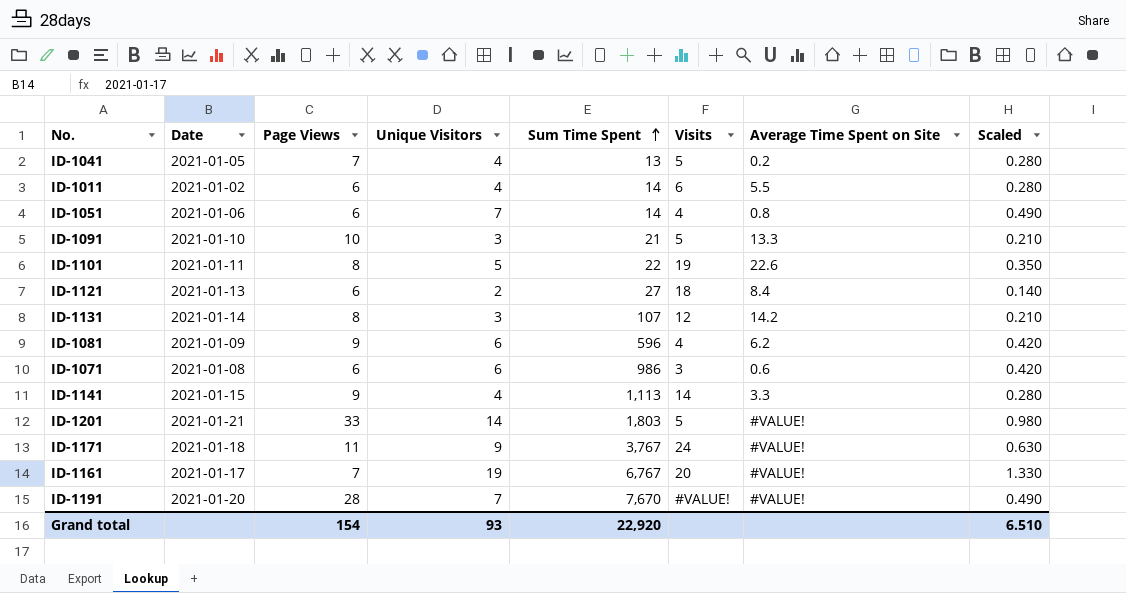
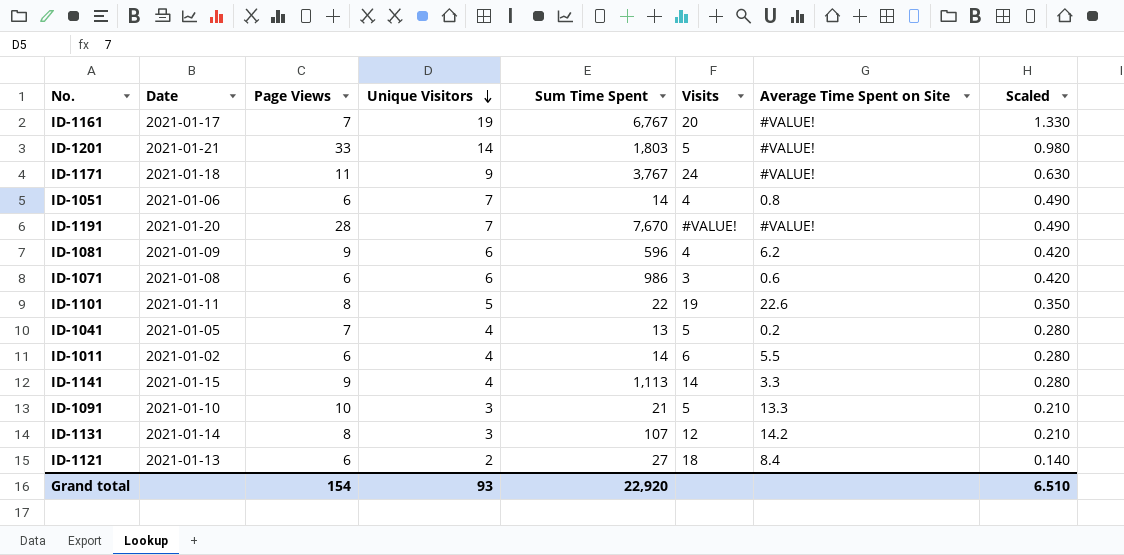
row order: Sum Time Spent ascending -> Unique Visitors descending

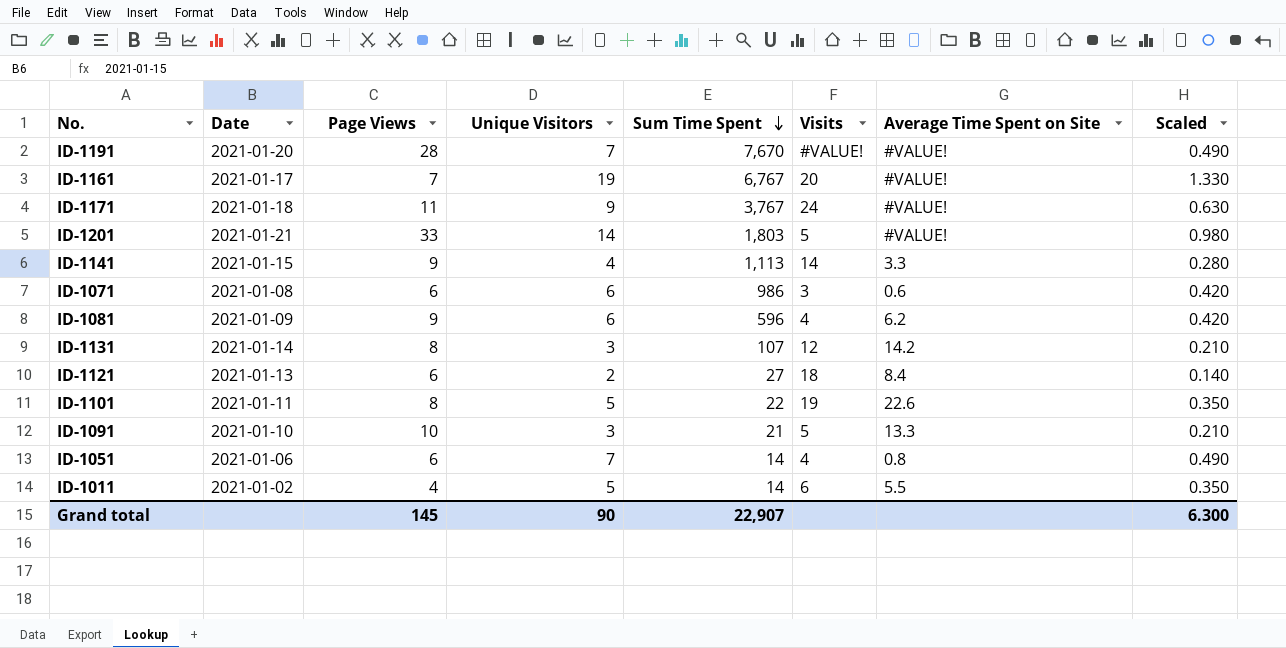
row order: Unique Visitors descending -> Sum Time Spent descending
row ID-1041: 2021-01-05 | 7 | 4 | 13 | 5 | 0.2 | 0.280 -> none
ID-1011 | Page Views: 6 -> 4
ID-1011 | Unique Visitors: 4 -> 5
ID-1011 | Scaled: 0.280 -> 0.350
Grand total | Page Views: 154 -> 145
Grand total | Unique Visitors: 93 -> 90
Grand total | Sum Time Spent: 22,920 -> 22,907
Grand total | Scaled: 6.510 -> 6.300

